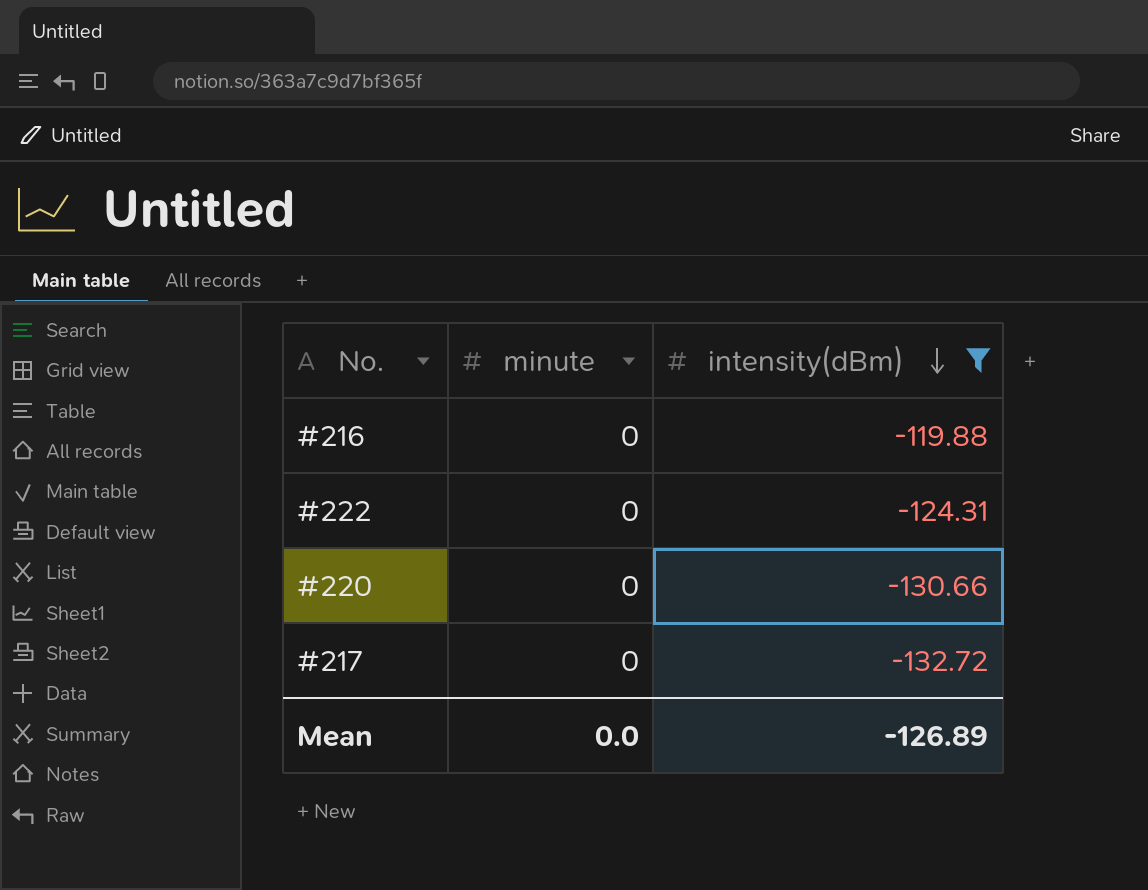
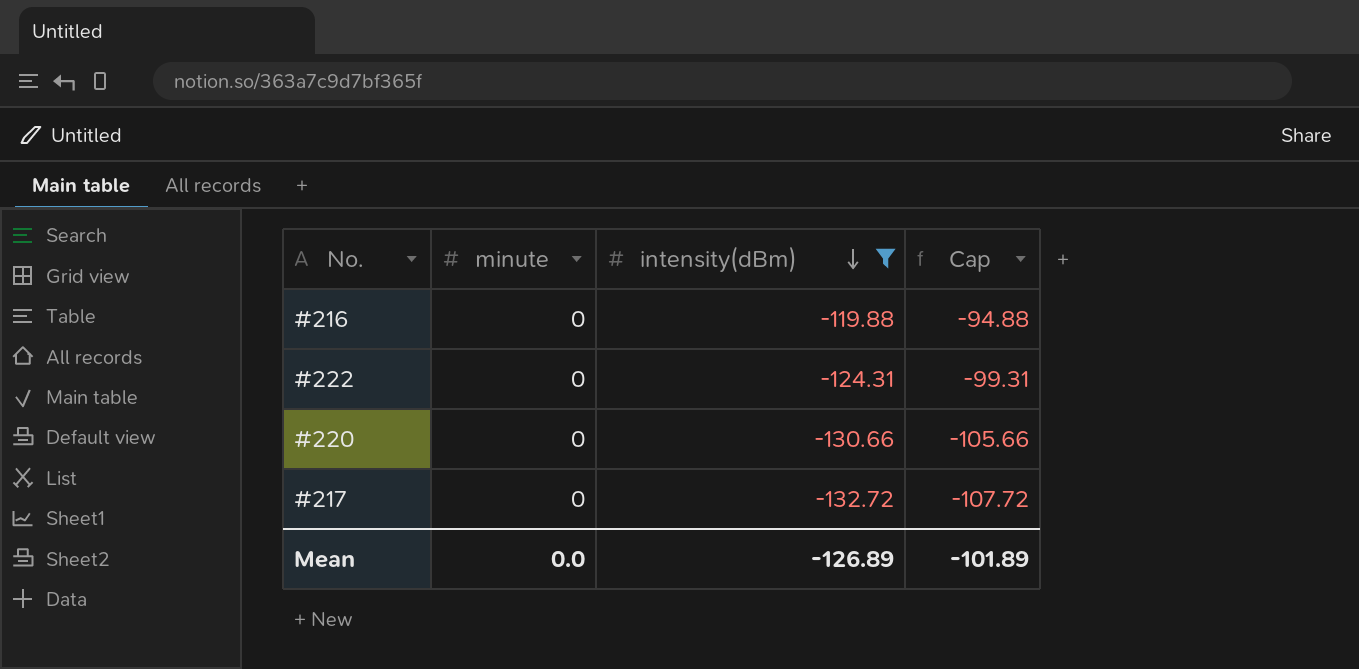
column Cap | formula: none -> [intensity(dBm)] + 25

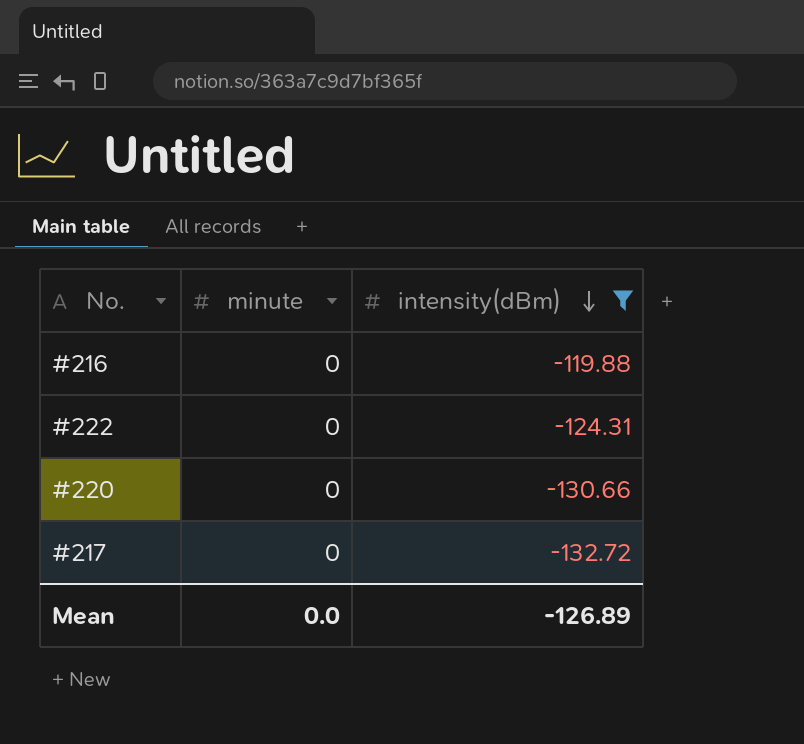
column Cap | formula: [intensity(dBm)] + 25 -> none

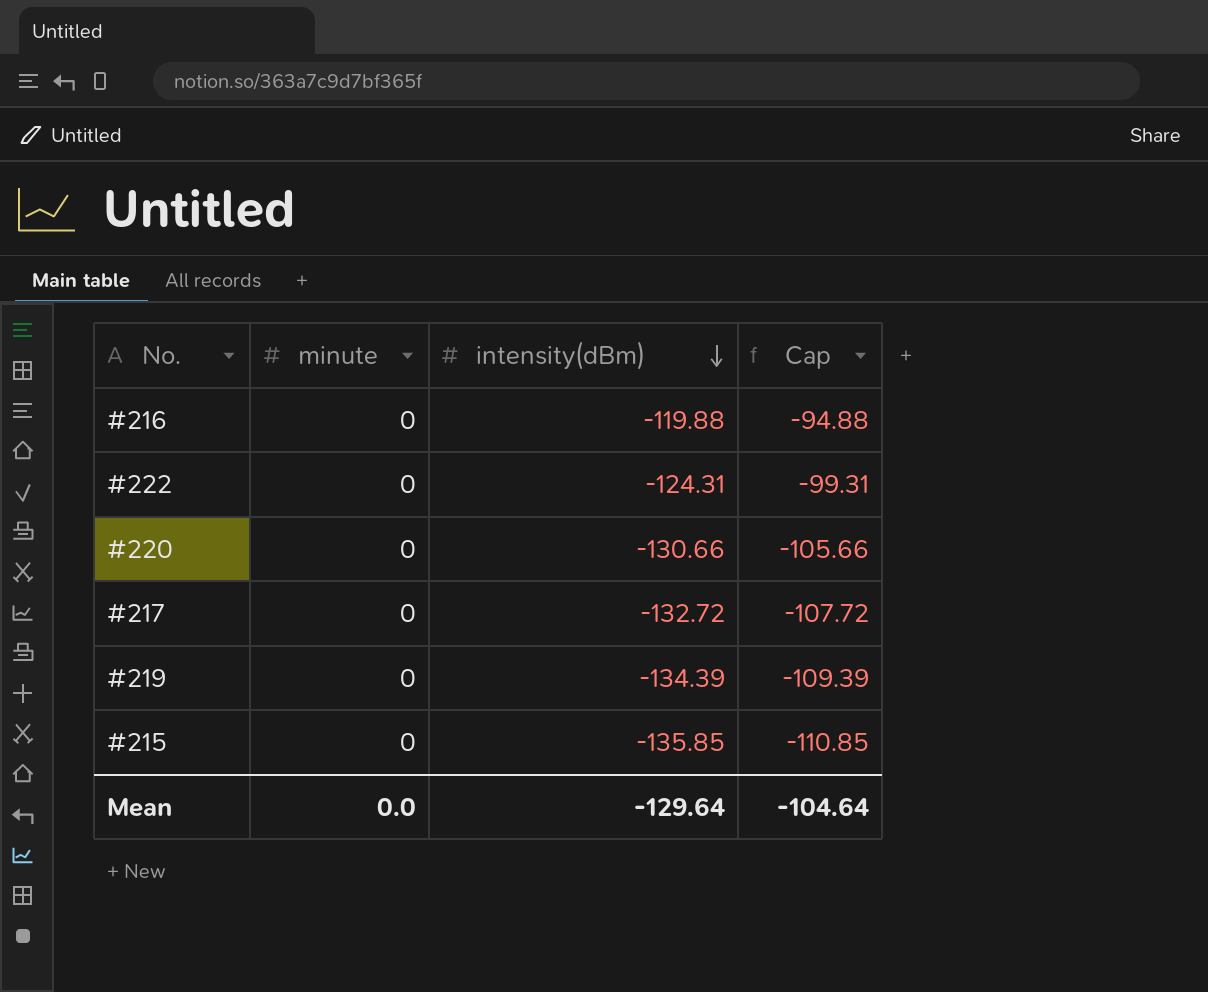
filter: intensity(dBm) >= -132.72 -> none
column Cap | formula: none -> [intensity(dBm)] + 25
Mean | intensity(dBm): -126.89 -> -129.64

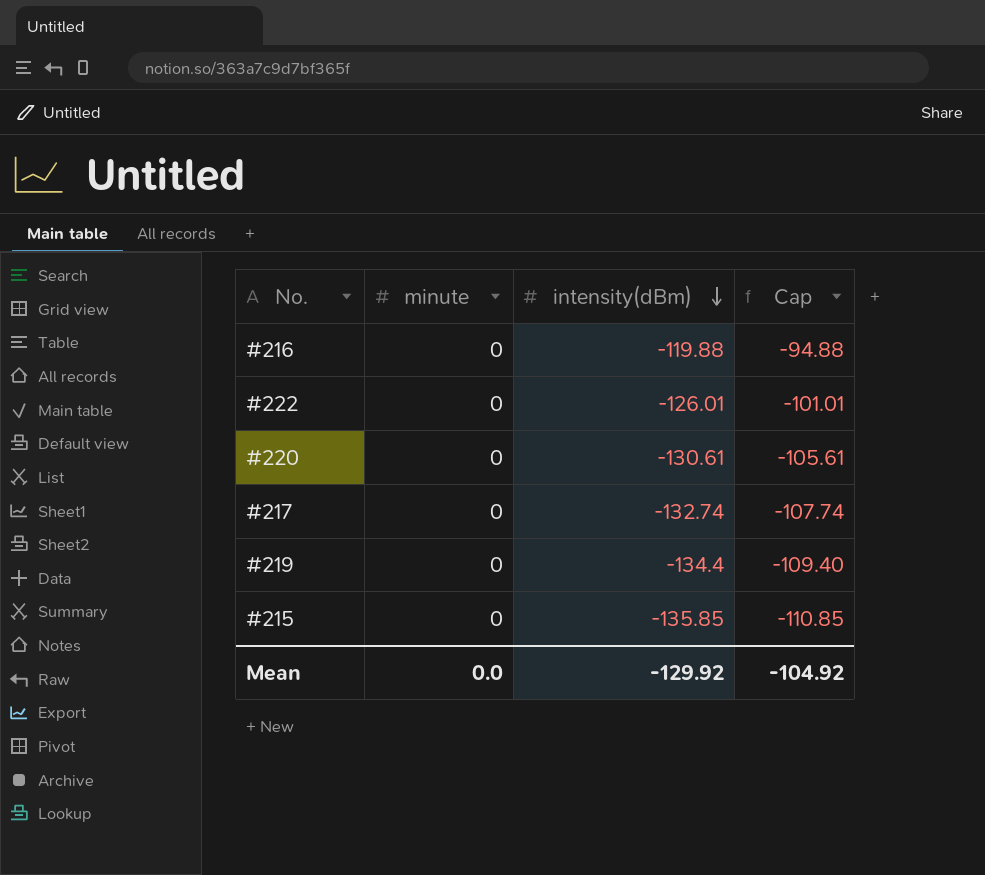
#222 | intensity(dBm): -124.31 -> -126.01
#222 | Cap: -99.31 -> -101.01
#220 | intensity(dBm): -130.66 -> -130.61
#220 | Cap: -105.66 -> -105.61
#217 | intensity(dBm): -132.72 -> -132.74
#217 | Cap: -107.72 -> -107.74
#219 | intensity(dBm): -134.39 -> -134.4
#219 | Cap: -109.39 -> -109.40
Mean | intensity(dBm): -129.64 -> -129.92
Mean | Cap: -104.64 -> -104.92

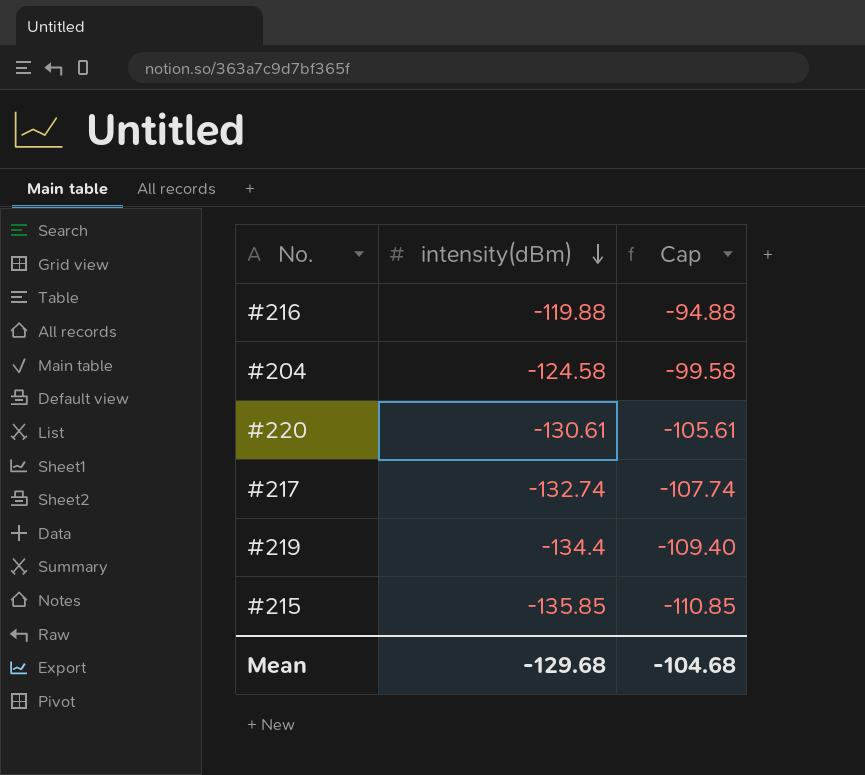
column minute | position: 2 -> none
row #222: 0 | -126.01 | -101.01 -> none
row #204: none -> -124.58 | -99.58
Mean | intensity(dBm): -129.92 -> -129.68
Mean | Cap: -104.92 -> -104.68

